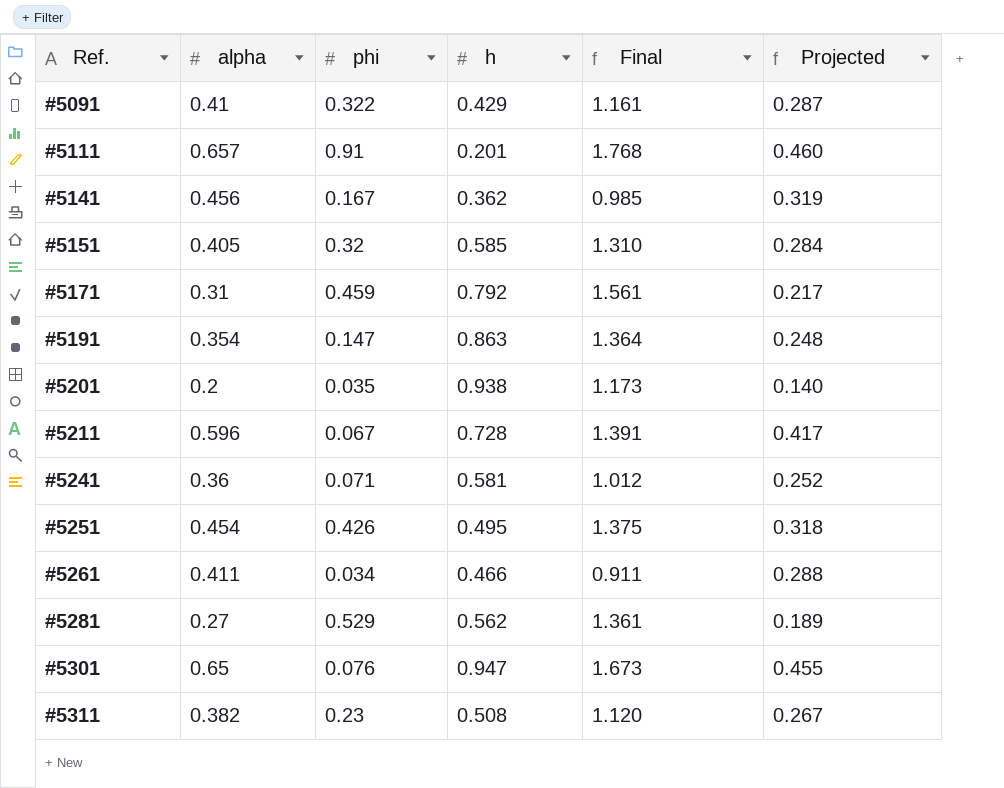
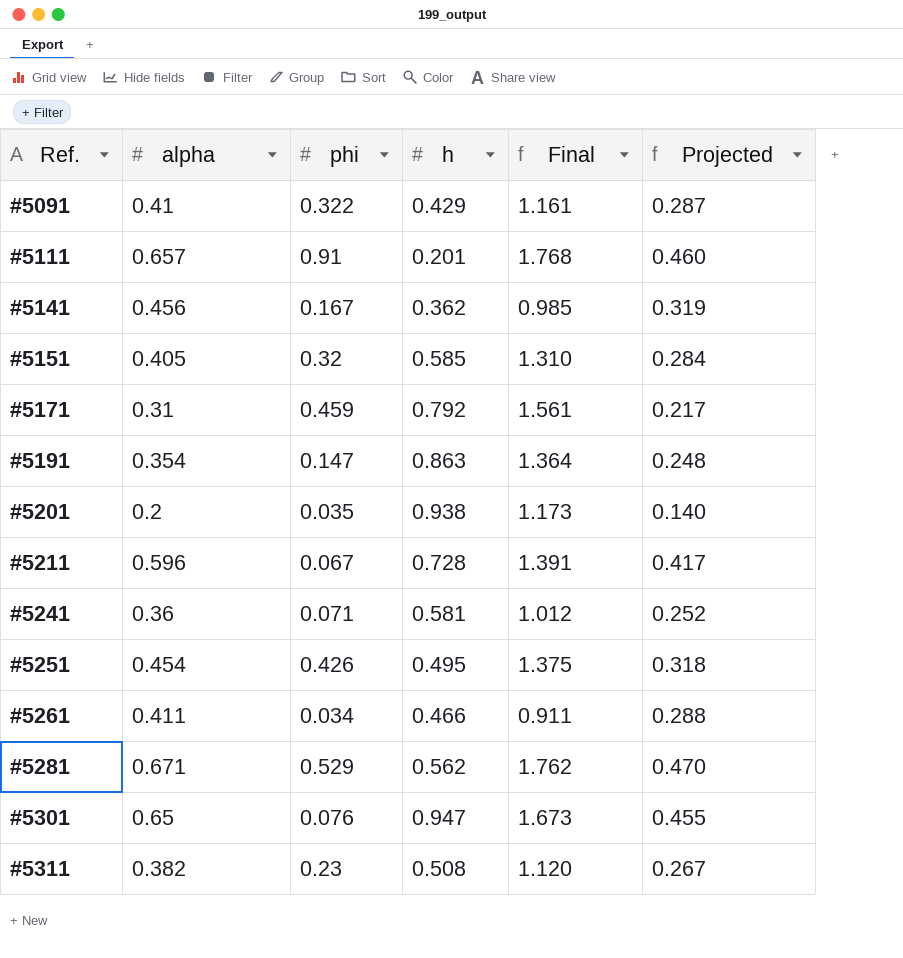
#5281 | alpha: 0.27 -> 0.671
#5281 | Final: 1.361 -> 1.762
#5281 | Projected: 0.189 -> 0.470

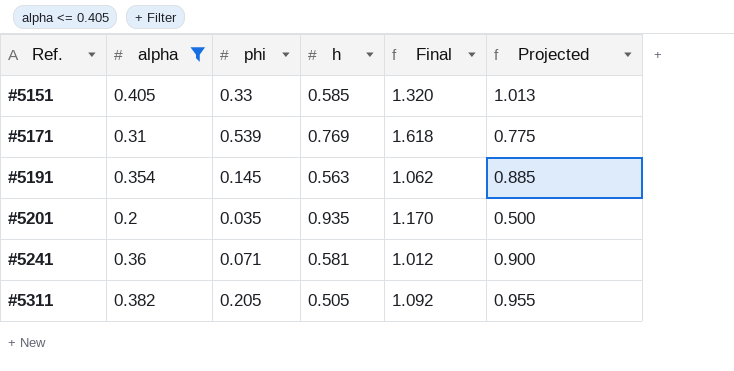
filter: none -> alpha <= 0.405
column Projected | formula: [alpha] * 0.7 -> [alpha] * 2.5
#5151 | phi: 0.32 -> 0.33
#5151 | Final: 1.310 -> 1.320
#5171 | phi: 0.459 -> 0.539
#5171 | h: 0.792 -> 0.769
#5171 | Final: 1.561 -> 1.618
#5191 | phi: 0.147 -> 0.145
#5191 | h: 0.863 -> 0.563
#5191 | Final: 1.364 -> 1.062
#5201 | h: 0.938 -> 0.935
#5201 | Final: 1.173 -> 1.170
#5311 | phi: 0.23 -> 0.205
#5311 | h: 0.508 -> 0.505
#5311 | Final: 1.120 -> 1.092

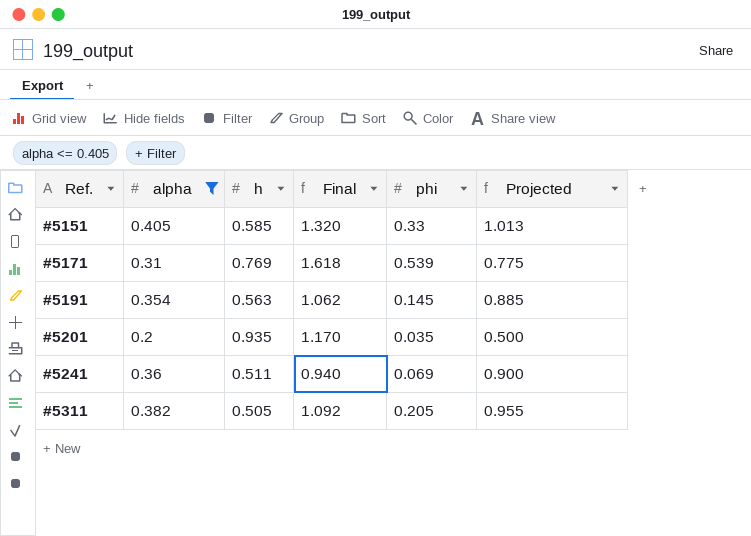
column phi | position: 3 -> 5
#5241 | h: 0.581 -> 0.511
#5241 | Final: 1.012 -> 0.940
#5241 | phi: 0.071 -> 0.069

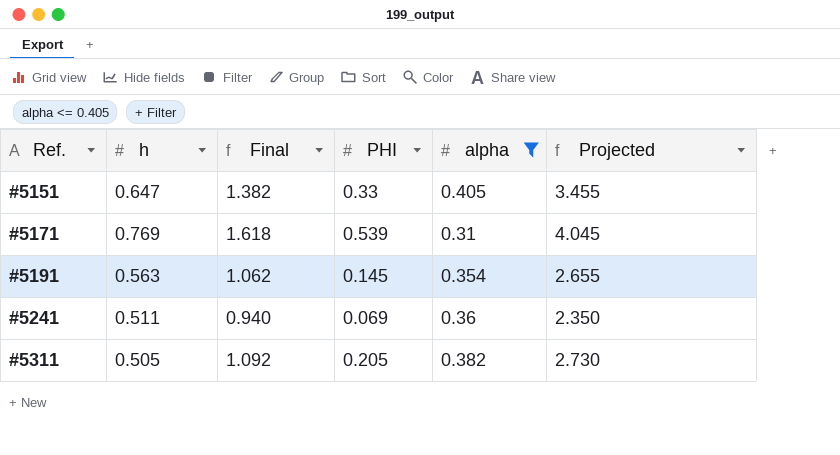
column name: phi -> PHI
column alpha | position: 2 -> 5
column Projected | formula: [alpha] * 2.5 -> [Final] * 2.5
row #5201: 0.2 | 0.935 | 1.170 | 0.035 | 0.500 -> none
#5151 | h: 0.585 -> 0.647
#5151 | Final: 1.320 -> 1.382

